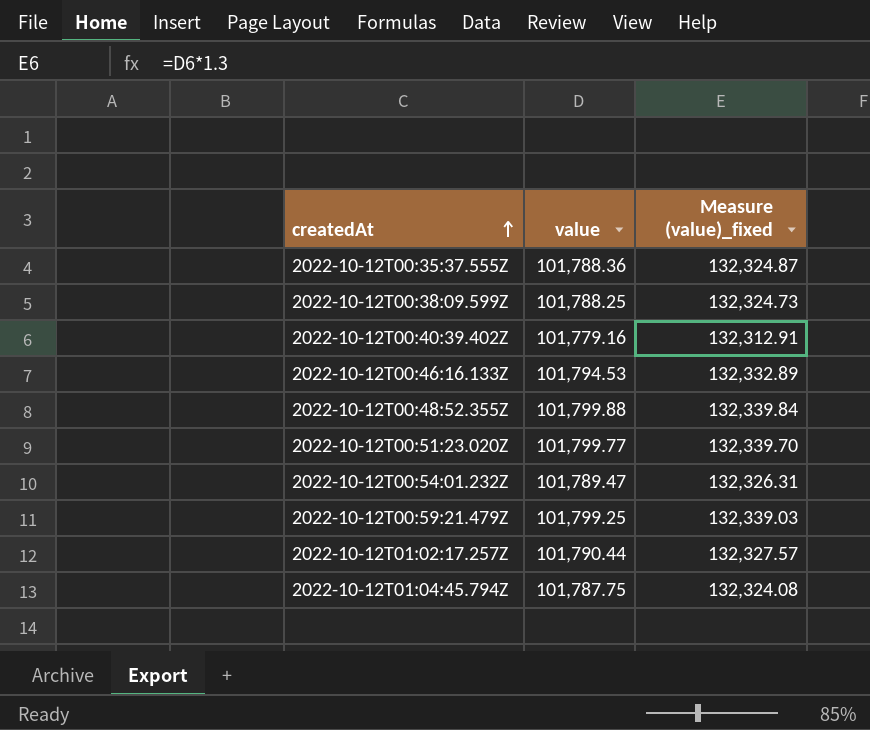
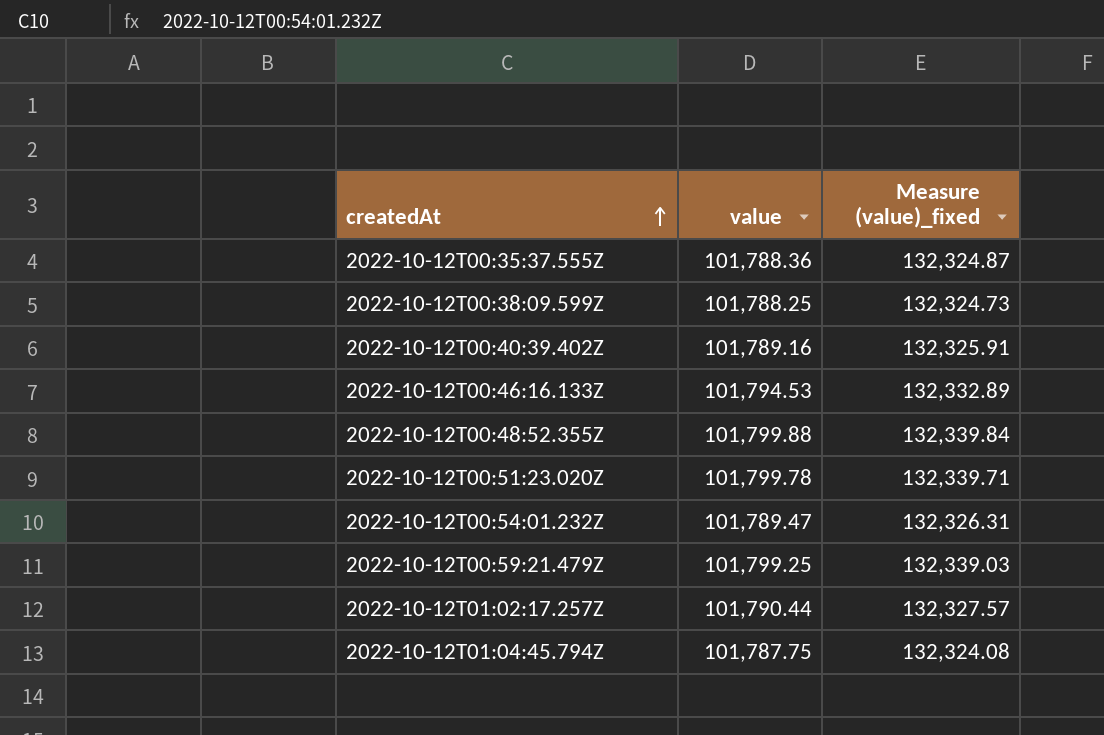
2022-10-12T00:40:39.402Z | value: 101,779.16 -> 101,789.16
2022-10-12T00:40:39.402Z | Measure (value)_fixed: 132,312.91 -> 132,325.91
2022-10-12T00:51:23.020Z | value: 101,799.77 -> 101,799.78
2022-10-12T00:51:23.020Z | Measure (value)_fixed: 132,339.70 -> 132,339.71

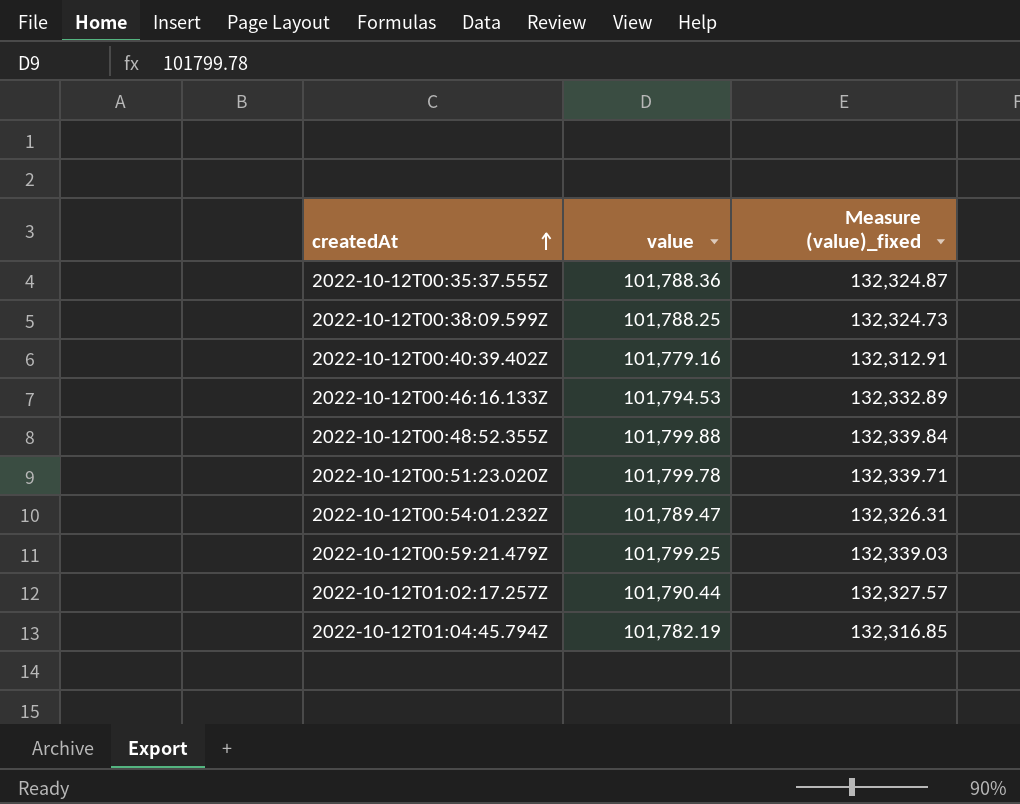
2022-10-12T00:40:39.402Z | value: 101,789.16 -> 101,779.16
2022-10-12T00:40:39.402Z | Measure (value)_fixed: 132,325.91 -> 132,312.91
2022-10-12T01:04:45.794Z | value: 101,787.75 -> 101,782.19
2022-10-12T01:04:45.794Z | Measure (value)_fixed: 132,324.08 -> 132,316.85

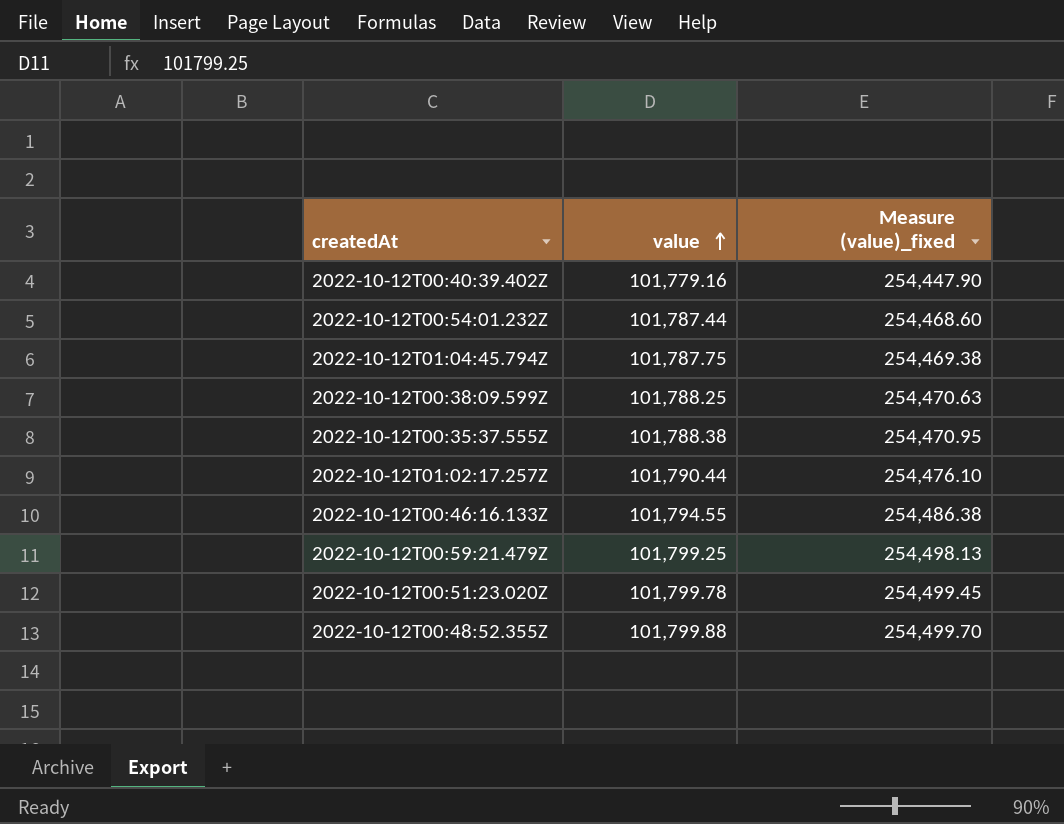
row order: createdAt ascending -> value ascending
column Measure (value)_fixed | formula: [value] * 1.3 -> [value] * 2.5
2022-10-12T00:54:01.232Z | value: 101,789.47 -> 101,787.44
2022-10-12T01:04:45.794Z | value: 101,782.19 -> 101,787.75
2022-10-12T00:35:37.555Z | value: 101,788.36 -> 101,788.38
2022-10-12T00:46:16.133Z | value: 101,794.53 -> 101,794.55

